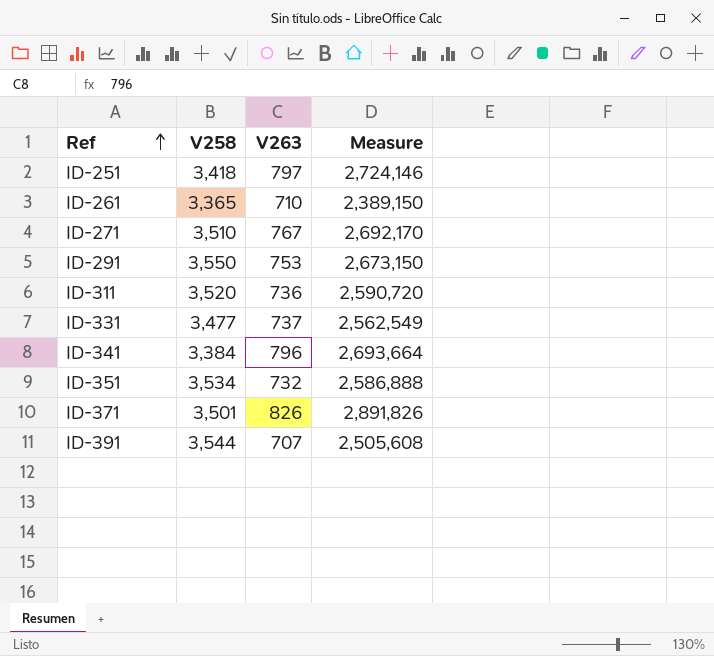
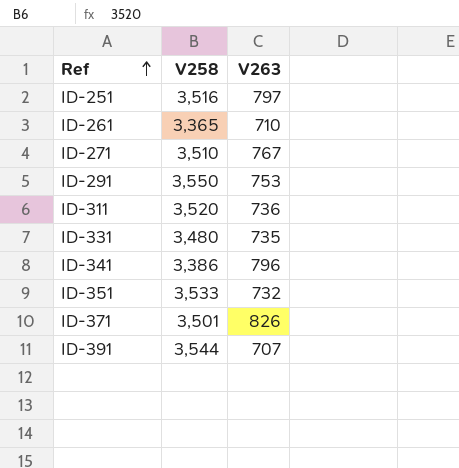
column Measure | formula: [V258] * [V263] -> none
ID-251 | V258: 3,418 -> 3,516
ID-331 | V258: 3,477 -> 3,480
ID-331 | V263: 737 -> 735
ID-341 | V258: 3,384 -> 3,386
ID-351 | V258: 3,534 -> 3,533

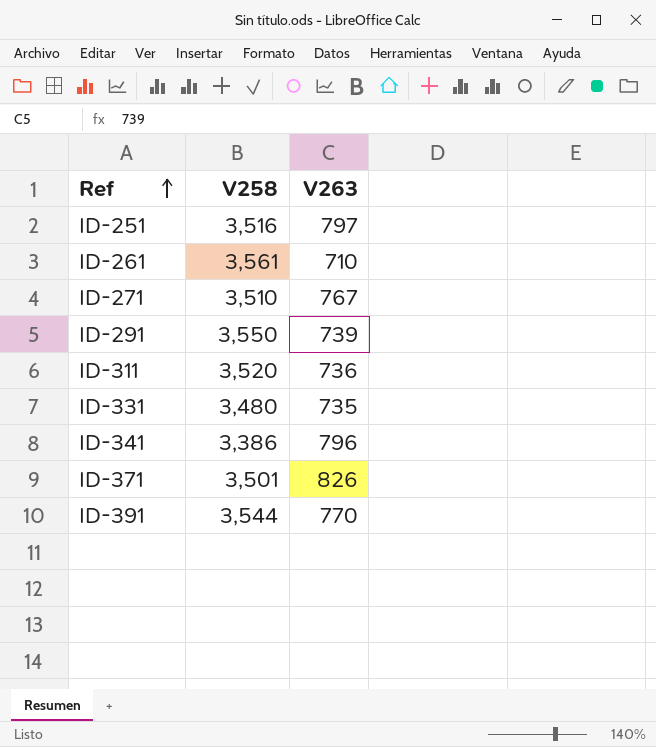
row ID-351: 3,533 | 732 -> none
ID-261 | V258: 3,365 -> 3,561
ID-291 | V263: 753 -> 739
ID-391 | V263: 707 -> 770

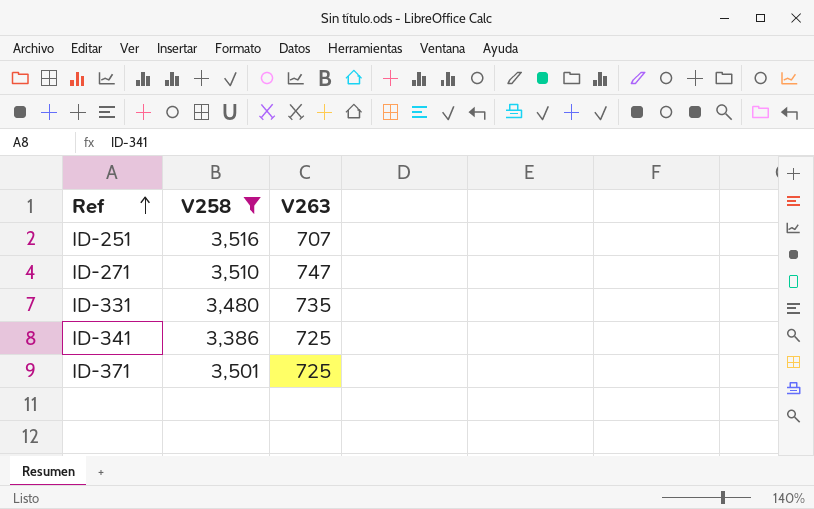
filter: none -> V258 <= 3,516
ID-251 | V263: 797 -> 707
ID-271 | V263: 767 -> 747
ID-341 | V263: 796 -> 725
ID-371 | V263: 826 -> 725

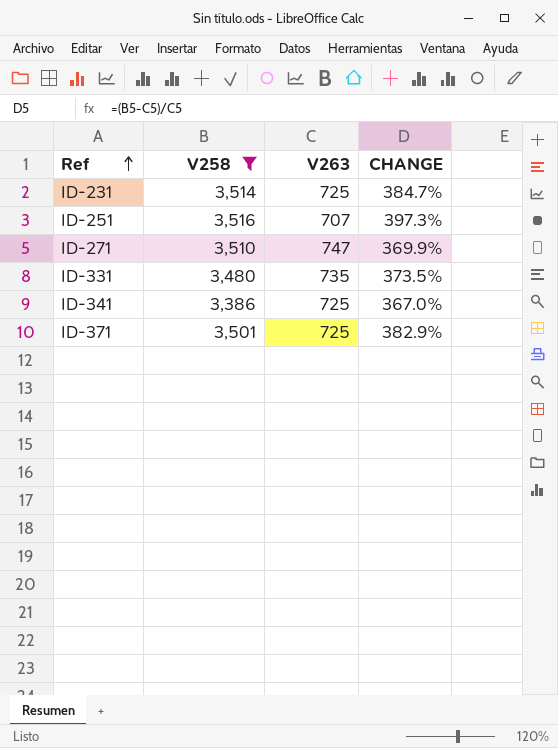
column CHANGE | formula: none -> ([V258] - [V263]) / [V263]
row ID-231: none -> 3,514 | 725 | 384.7%

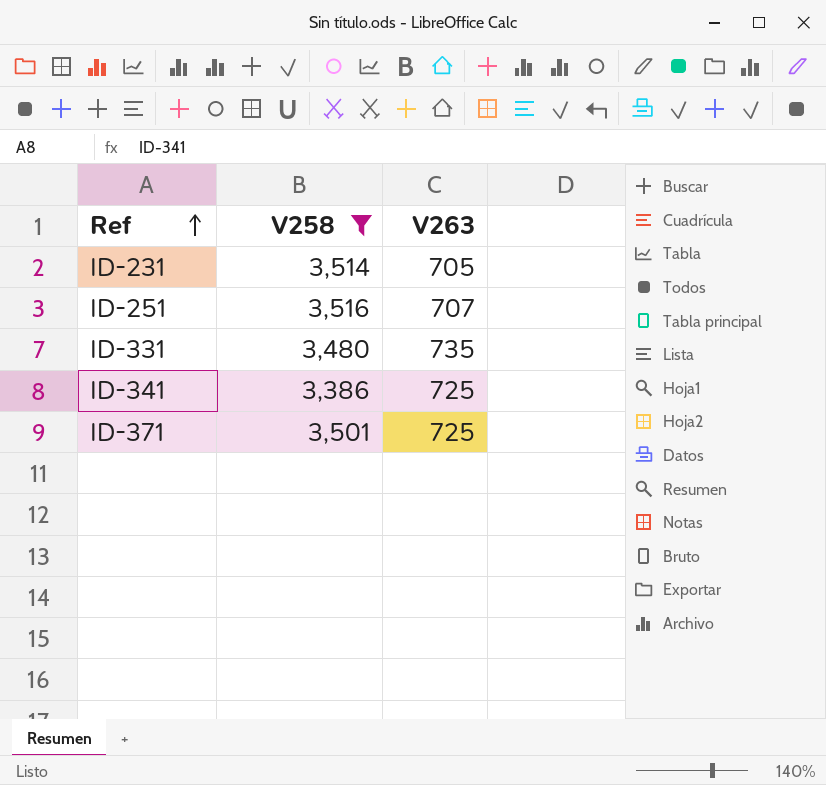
column CHANGE | formula: ([V258] - [V263]) / [V263] -> none
row ID-271: 3,510 | 747 | 369.9% -> none
ID-231 | V263: 725 -> 705

